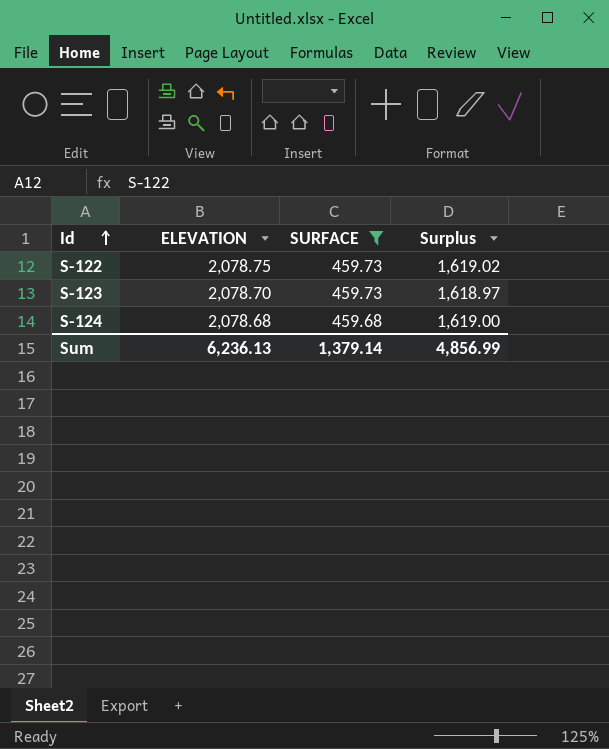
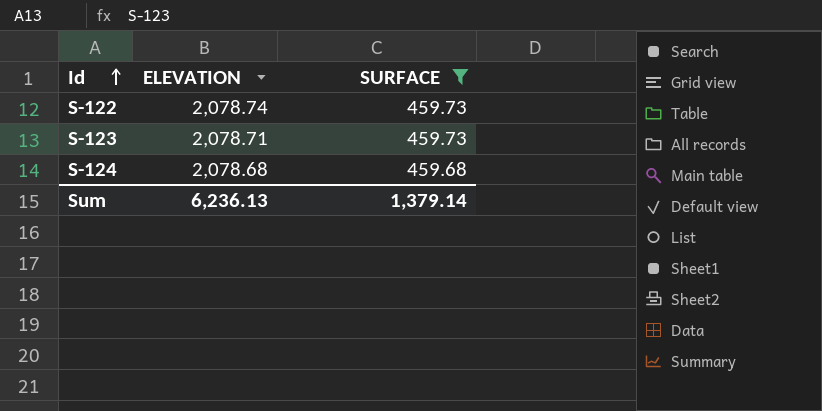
column Surplus | formula: [ELEVATION] - [SURFACE] -> none
S-122 | ELEVATION: 2,078.75 -> 2,078.74
S-123 | ELEVATION: 2,078.70 -> 2,078.71

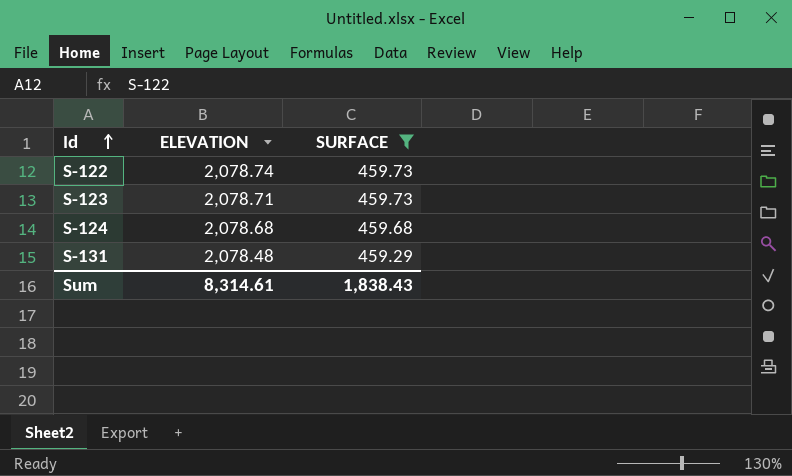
row S-131: none -> 2,078.48 | 459.29
Sum | ELEVATION: 6,236.13 -> 8,314.61
Sum | SURFACE: 1,379.14 -> 1,838.43

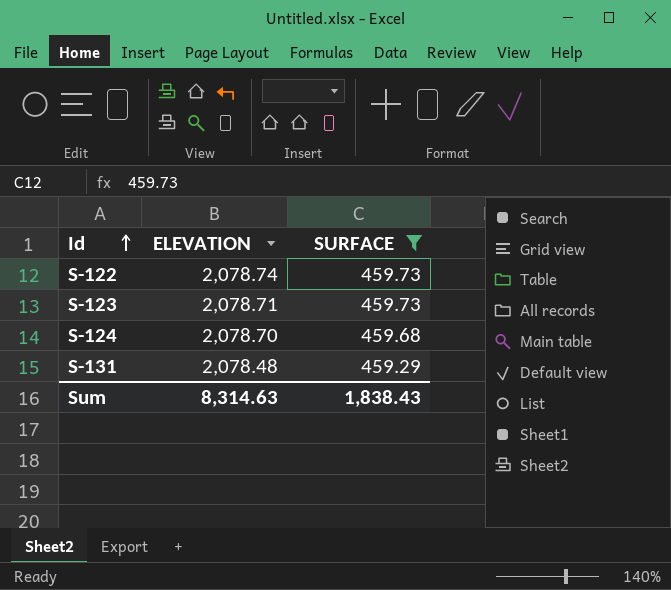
S-124 | ELEVATION: 2,078.68 -> 2,078.70
Sum | ELEVATION: 8,314.61 -> 8,314.63

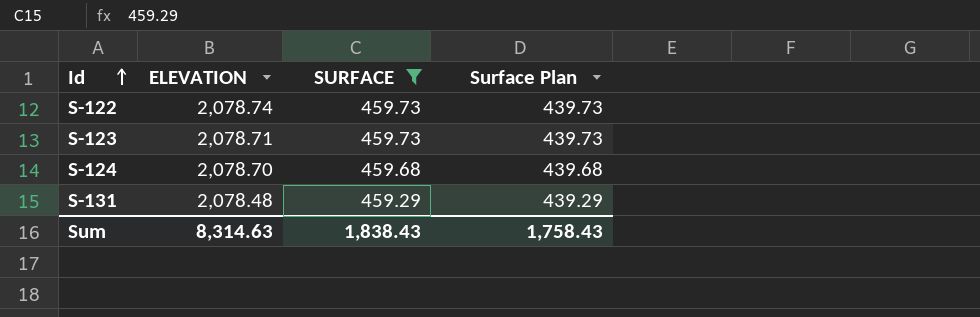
column Surface Plan | formula: none -> [SURFACE] - 20

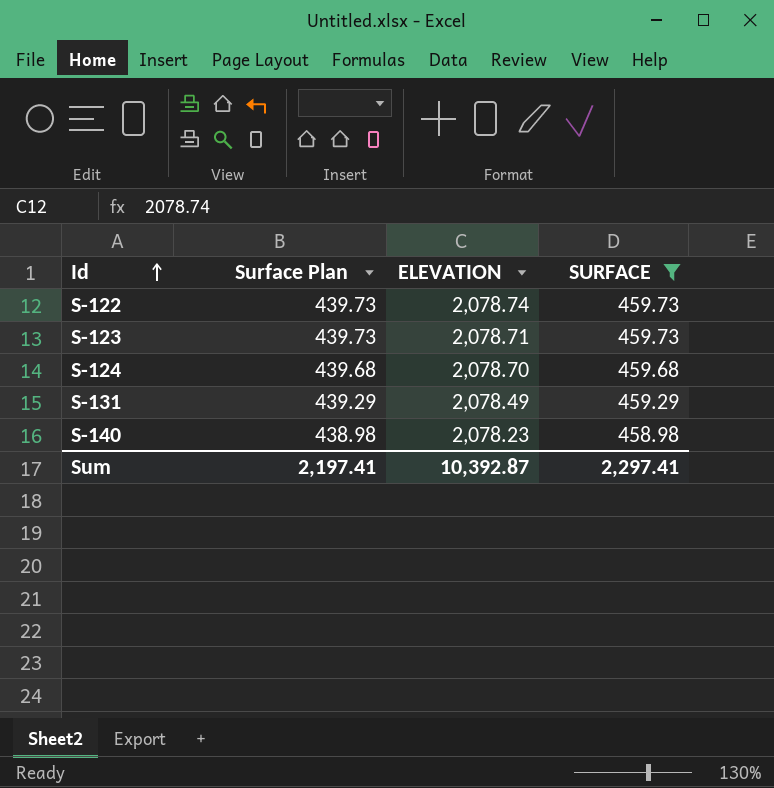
column Surface Plan | position: 4 -> 2
S-131 | ELEVATION: 2,078.48 -> 2,078.49
row S-140: none -> 438.98 | 2,078.23 | 458.98
Sum | Surface Plan: 1,758.43 -> 2,197.41
Sum | ELEVATION: 8,314.63 -> 10,392.87
Sum | SURFACE: 1,838.43 -> 2,297.41

